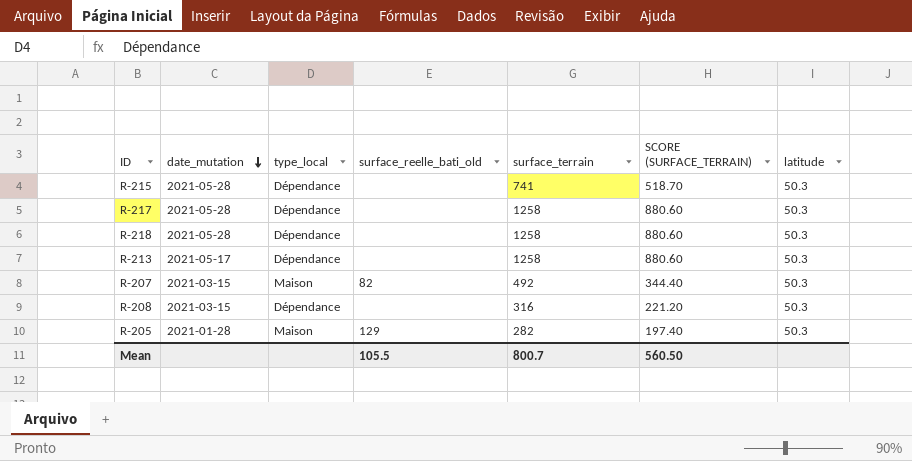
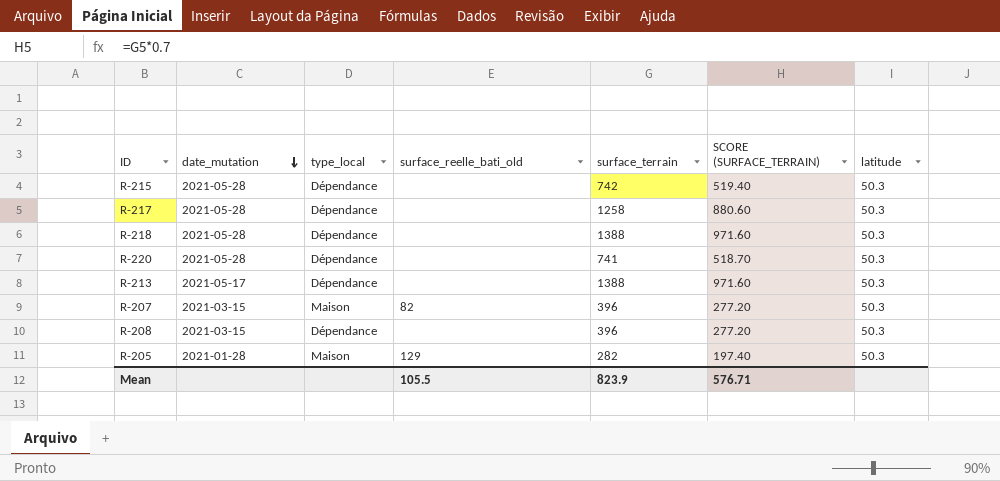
R-215 | surface_terrain: 741 -> 742
R-215 | SCORE (SURFACE_TERRAIN): 518.70 -> 519.40
R-218 | surface_terrain: 1258 -> 1388
R-218 | SCORE (SURFACE_TERRAIN): 880.60 -> 971.60
row R-220: none -> 2021-05-28 | Dépendance | none | 741 | 518.70 | 50.3
R-213 | surface_terrain: 1258 -> 1388
R-213 | SCORE (SURFACE_TERRAIN): 880.60 -> 971.60
R-207 | surface_terrain: 492 -> 396
R-207 | SCORE (SURFACE_TERRAIN): 344.40 -> 277.20
R-208 | surface_terrain: 316 -> 396
R-208 | SCORE (SURFACE_TERRAIN): 221.20 -> 277.20
Mean | surface_terrain: 800.7 -> 823.9
Mean | SCORE (SURFACE_TERRAIN): 560.50 -> 576.71

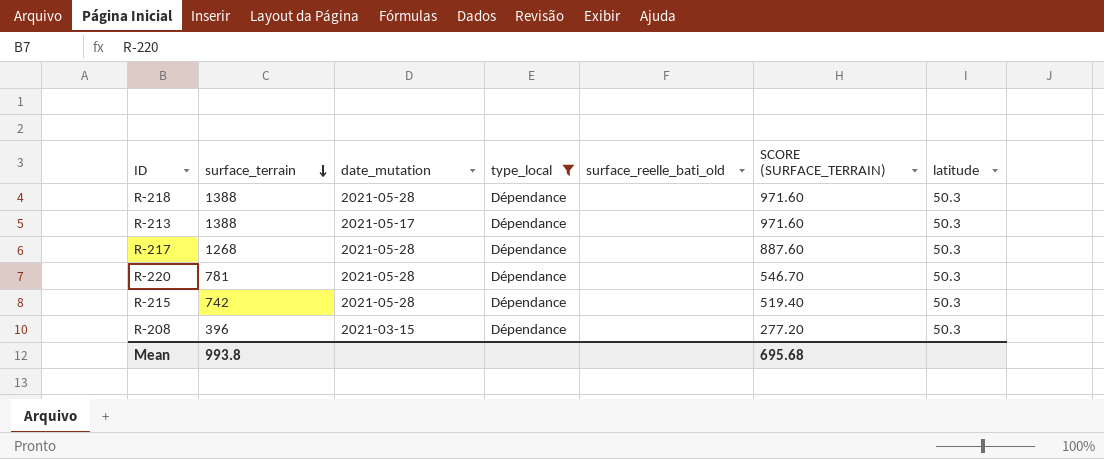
filter: none -> type_local = Dépendance
row order: date_mutation descending -> surface_terrain descending
column surface_terrain | position: 5 -> 2
R-217 | surface_terrain: 1258 -> 1268
R-217 | SCORE (SURFACE_TERRAIN): 880.60 -> 887.60
R-220 | surface_terrain: 741 -> 781
R-220 | SCORE (SURFACE_TERRAIN): 518.70 -> 546.70
Mean | surface_terrain: 823.9 -> 993.8
Mean | surface_reelle_bati_old: 105.5 -> none
Mean | SCORE (SURFACE_TERRAIN): 576.71 -> 695.68

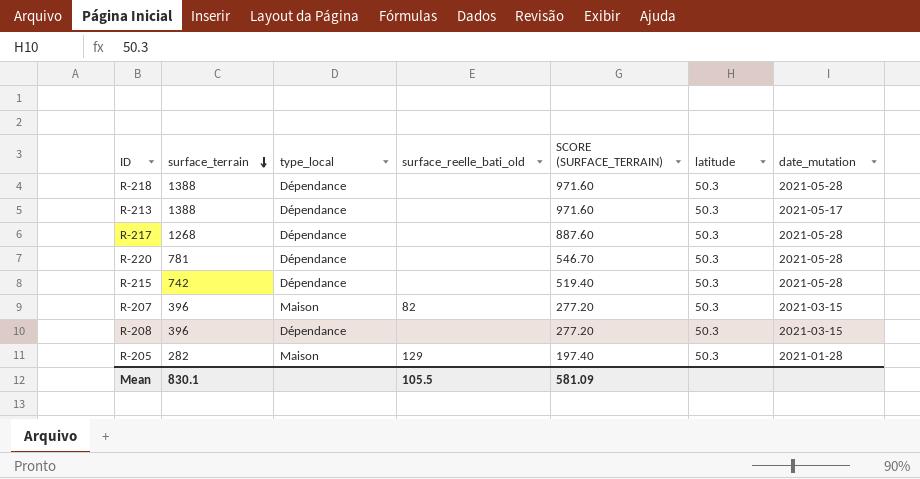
filter: type_local = Dépendance -> none
column date_mutation | position: 3 -> 7
Mean | surface_terrain: 993.8 -> 830.1
Mean | surface_reelle_bati_old: none -> 105.5
Mean | SCORE (SURFACE_TERRAIN): 695.68 -> 581.09

